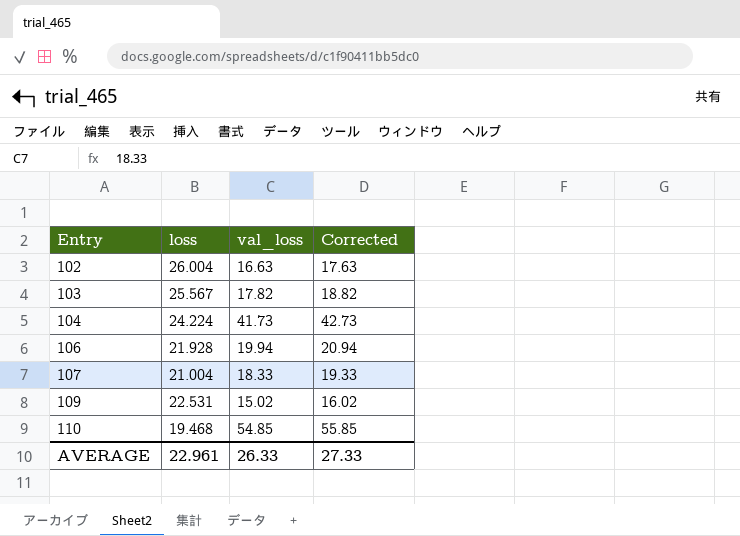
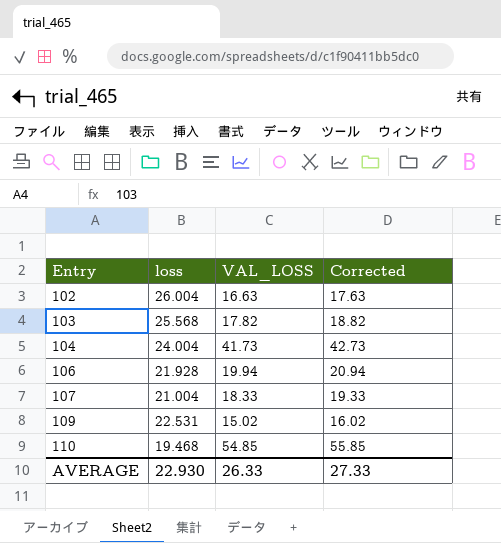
column name: val_loss -> VAL_LOSS
103 | loss: 25.567 -> 25.568
104 | loss: 24.224 -> 24.004
AVERAGE | loss: 22.961 -> 22.930

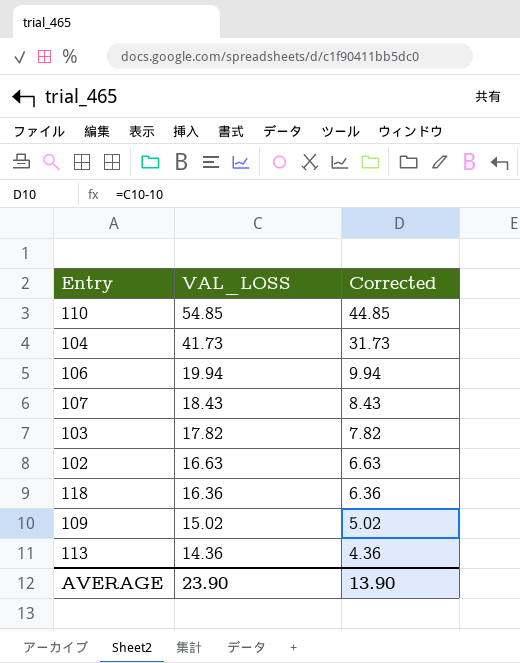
row order: Entry ascending -> VAL_LOSS descending
column loss | position: 2 -> none
column Corrected | formula: [VAL_LOSS] + 1 -> [VAL_LOSS] - 10
107 | VAL_LOSS: 18.33 -> 18.43
row 118: none -> 16.36 | 6.36
row 113: none -> 14.36 | 4.36
AVERAGE | VAL_LOSS: 26.33 -> 23.90
AVERAGE | Corrected: 27.33 -> 13.90

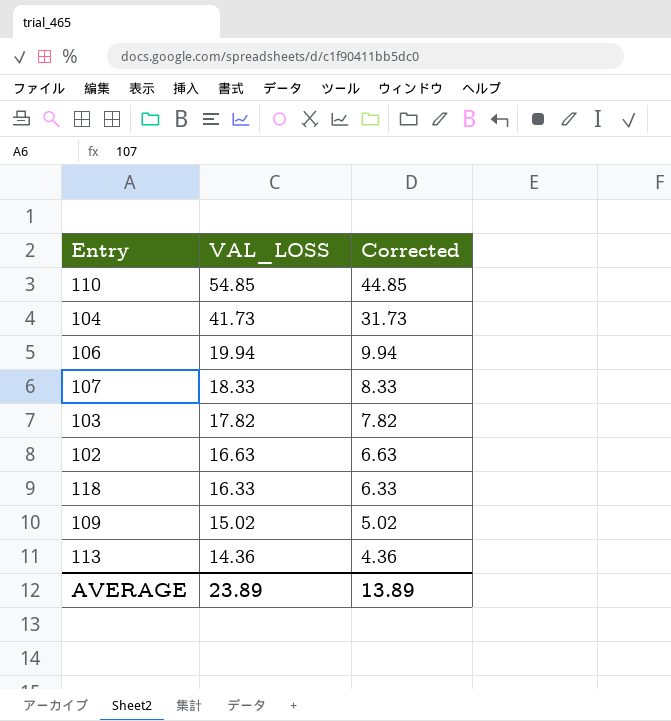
107 | VAL_LOSS: 18.43 -> 18.33
107 | Corrected: 8.43 -> 8.33
118 | VAL_LOSS: 16.36 -> 16.33
118 | Corrected: 6.36 -> 6.33
AVERAGE | VAL_LOSS: 23.90 -> 23.89
AVERAGE | Corrected: 13.90 -> 13.89

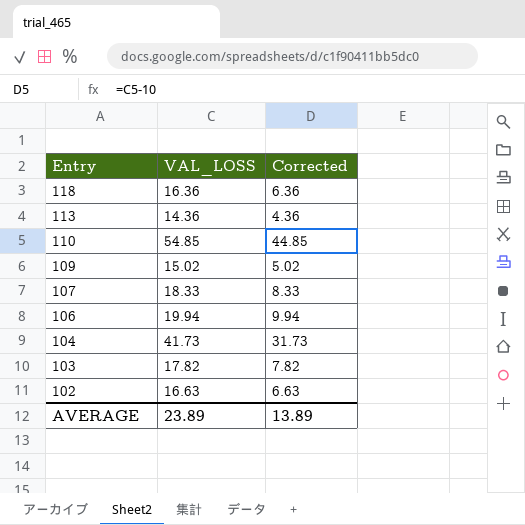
row order: VAL_LOSS descending -> Entry descending
118 | VAL_LOSS: 16.33 -> 16.36
118 | Corrected: 6.33 -> 6.36

